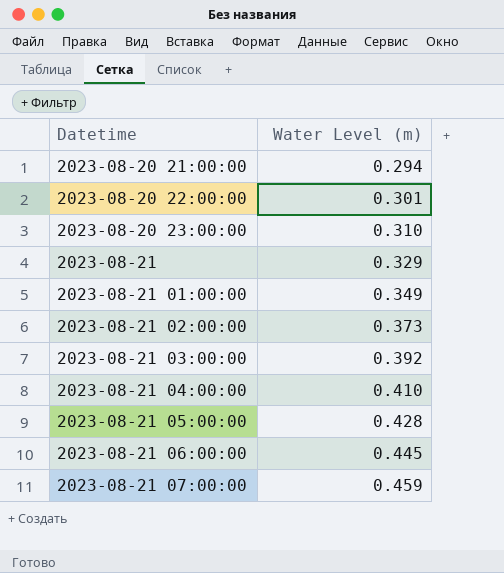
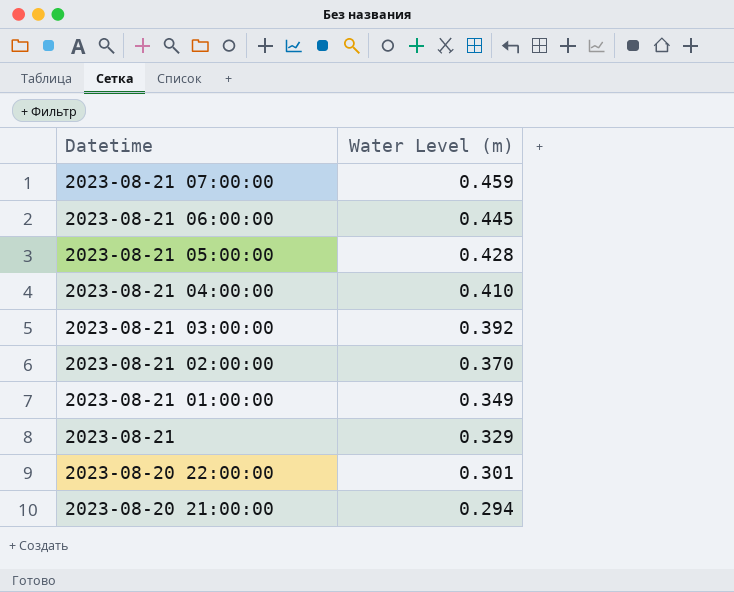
row order: Datetime ascending -> Datetime descending
row 2023-08-20 23:00:00: 0.310 -> none
2023-08-21 02:00:00 | Water Level (m): 0.373 -> 0.370

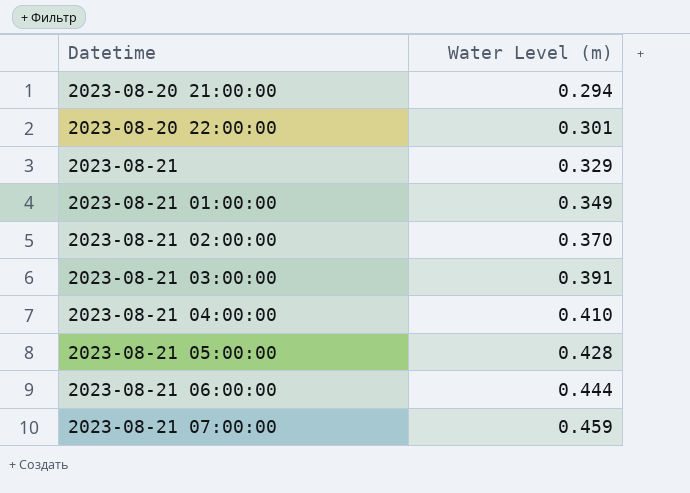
row order: Datetime descending -> Datetime ascending
2023-08-21 03:00:00 | Water Level (m): 0.392 -> 0.391
2023-08-21 06:00:00 | Water Level (m): 0.445 -> 0.444

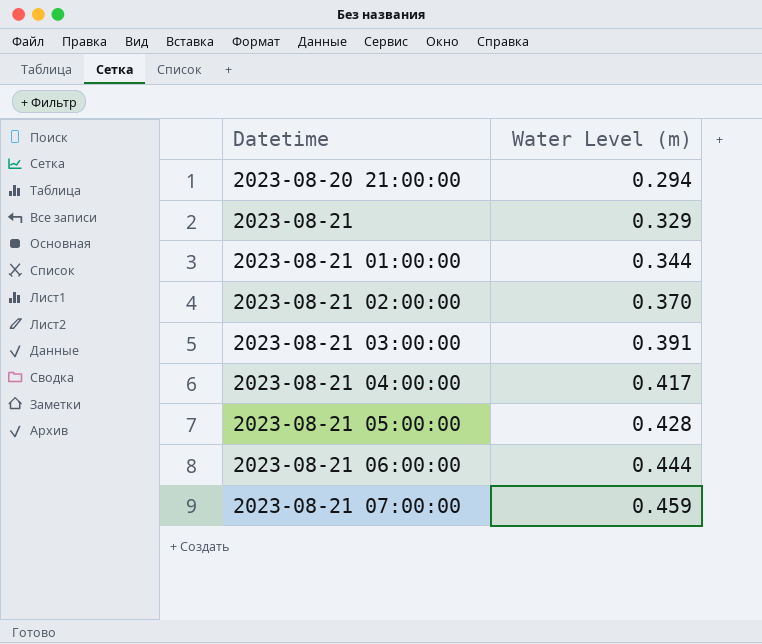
row 2023-08-20 22:00:00: 0.301 -> none
2023-08-21 01:00:00 | Water Level (m): 0.349 -> 0.344
2023-08-21 04:00:00 | Water Level (m): 0.410 -> 0.417

